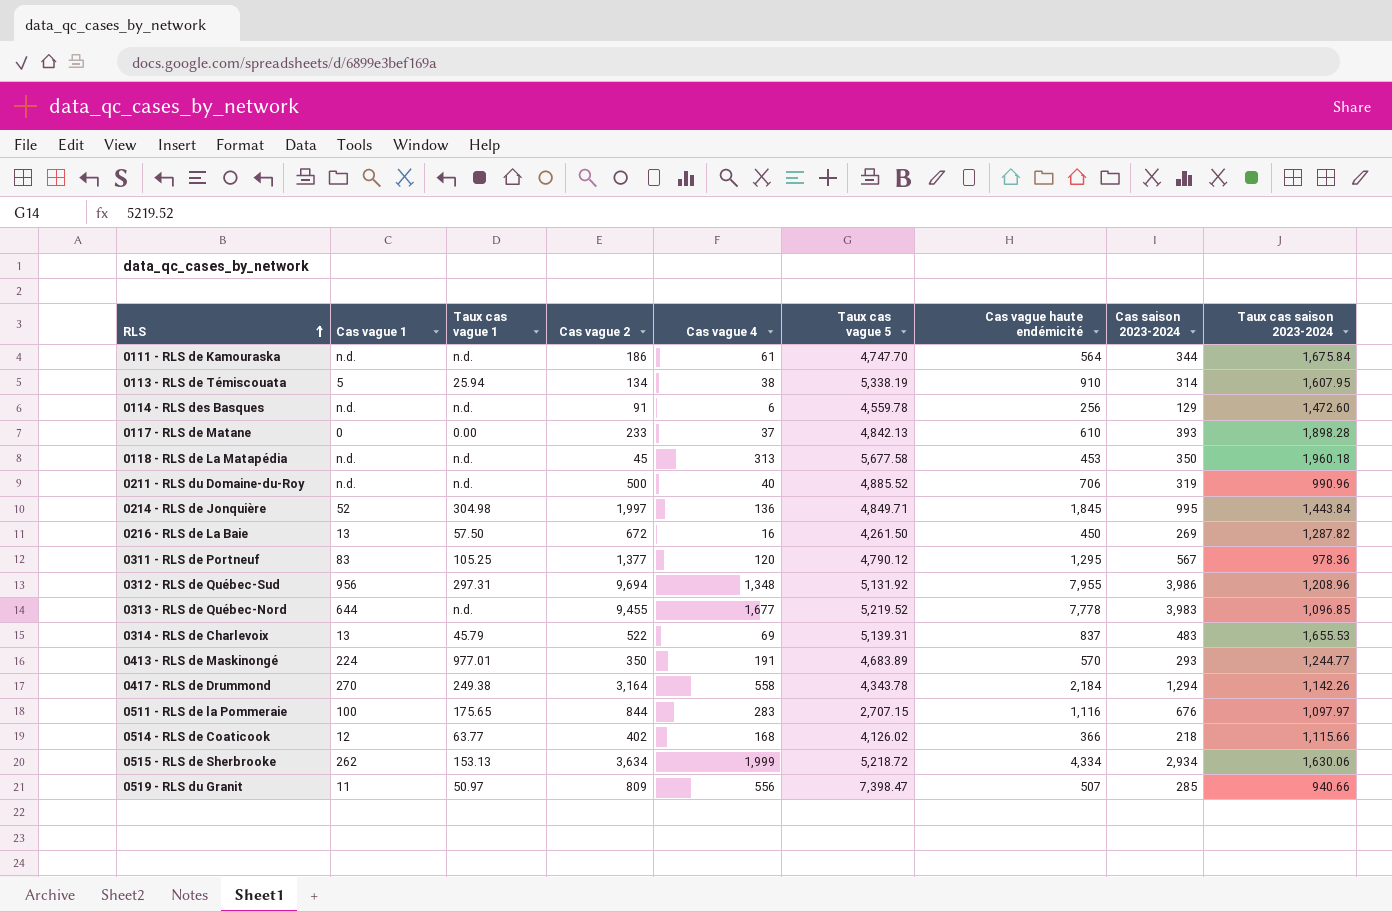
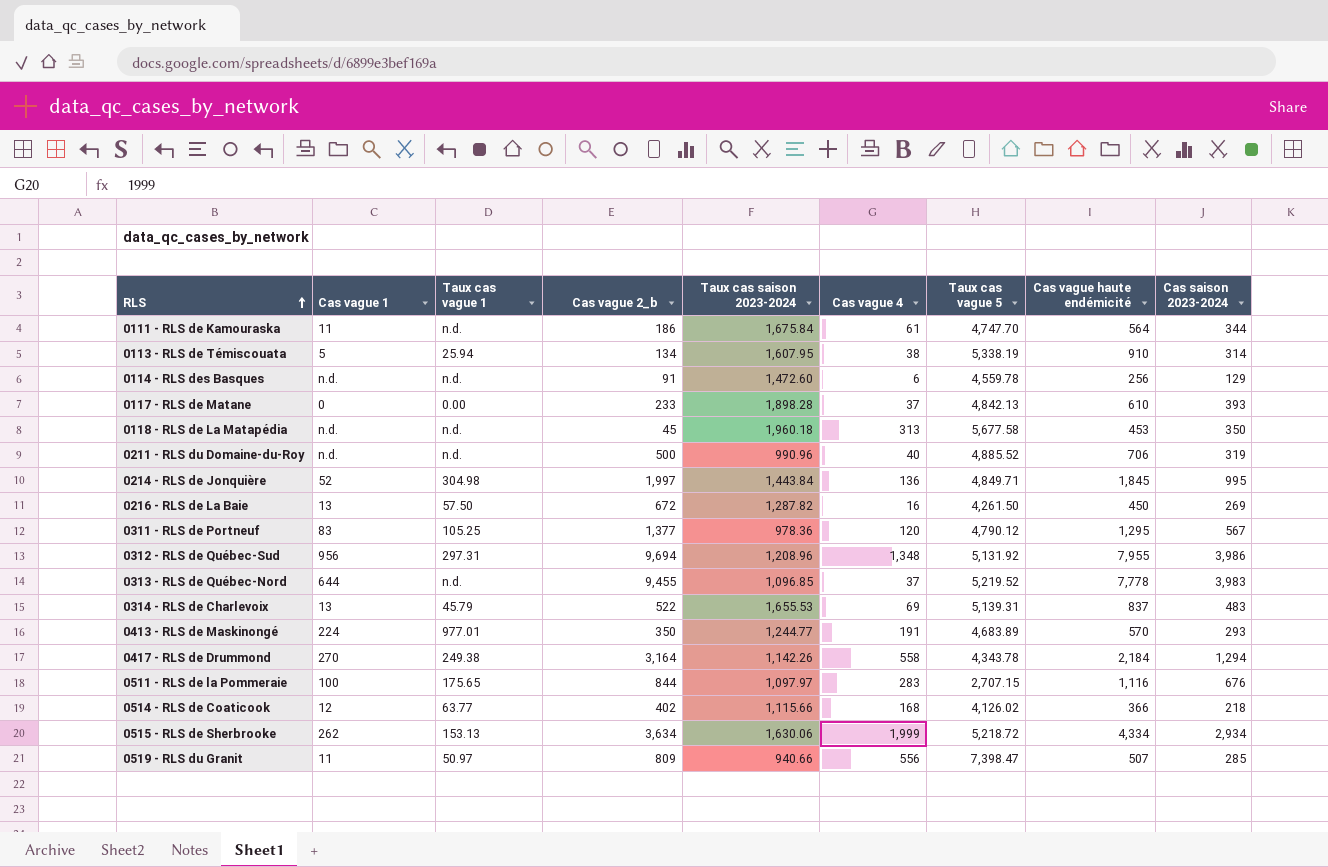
column name: Cas vague 2 -> Cas vague 2_b
column Taux cas saison 2023-2024 | position: 9 -> 5
0111 - RLS de Kamouraska | Cas vague 1: n.d. -> 11
0313 - RLS de Québec-Nord | Cas vague 4: 1,677 -> 37

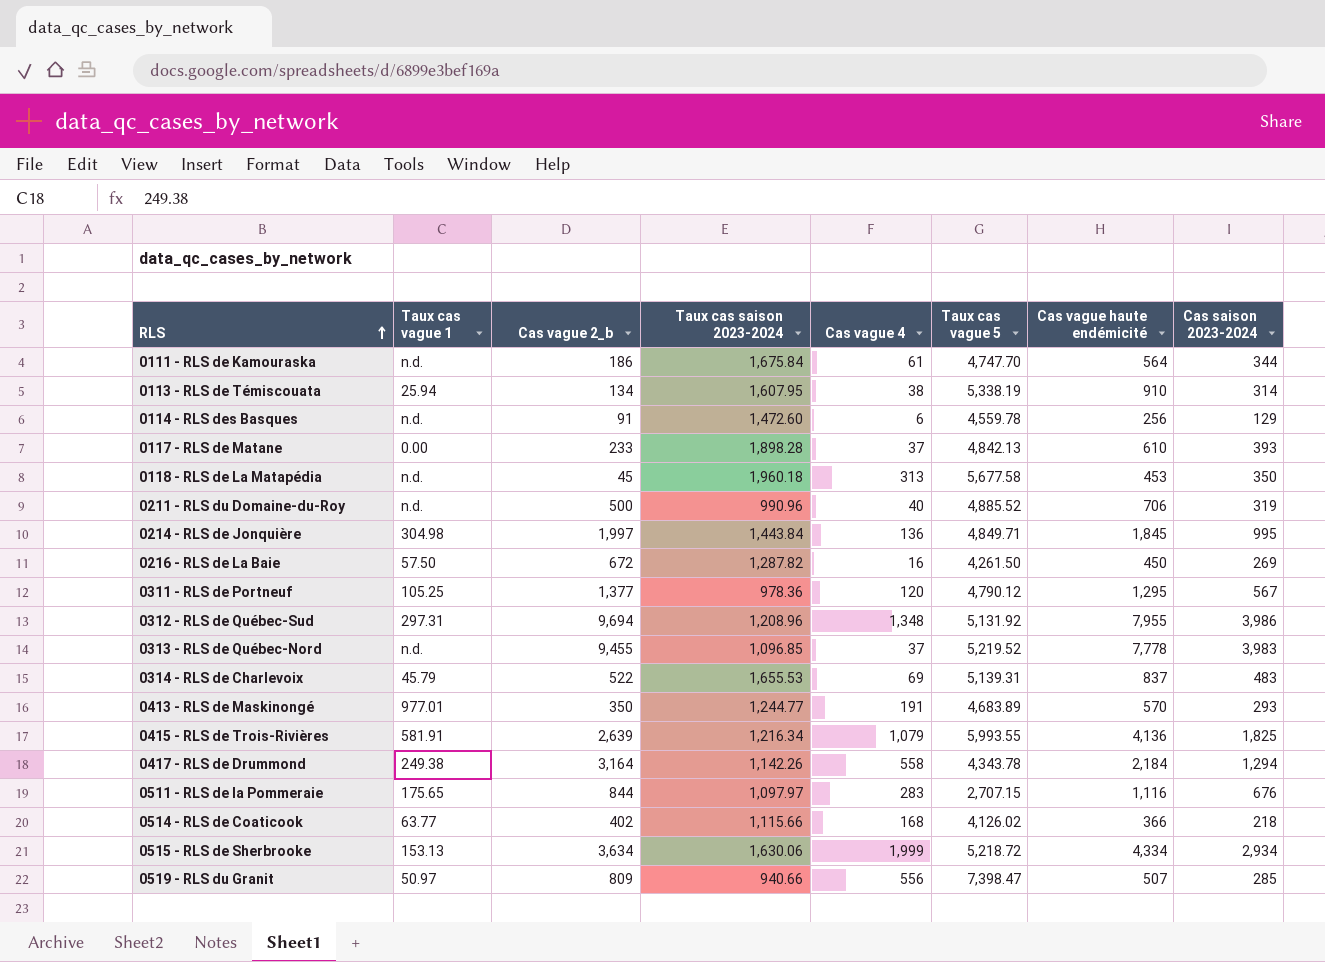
column Cas vague 1 | position: 2 -> none
row 0415 - RLS de Trois-Rivières: none -> 581.91 | 2,639 | 1,216.34 | 1,079 | 5,993.55 | 4,136 | 1,825

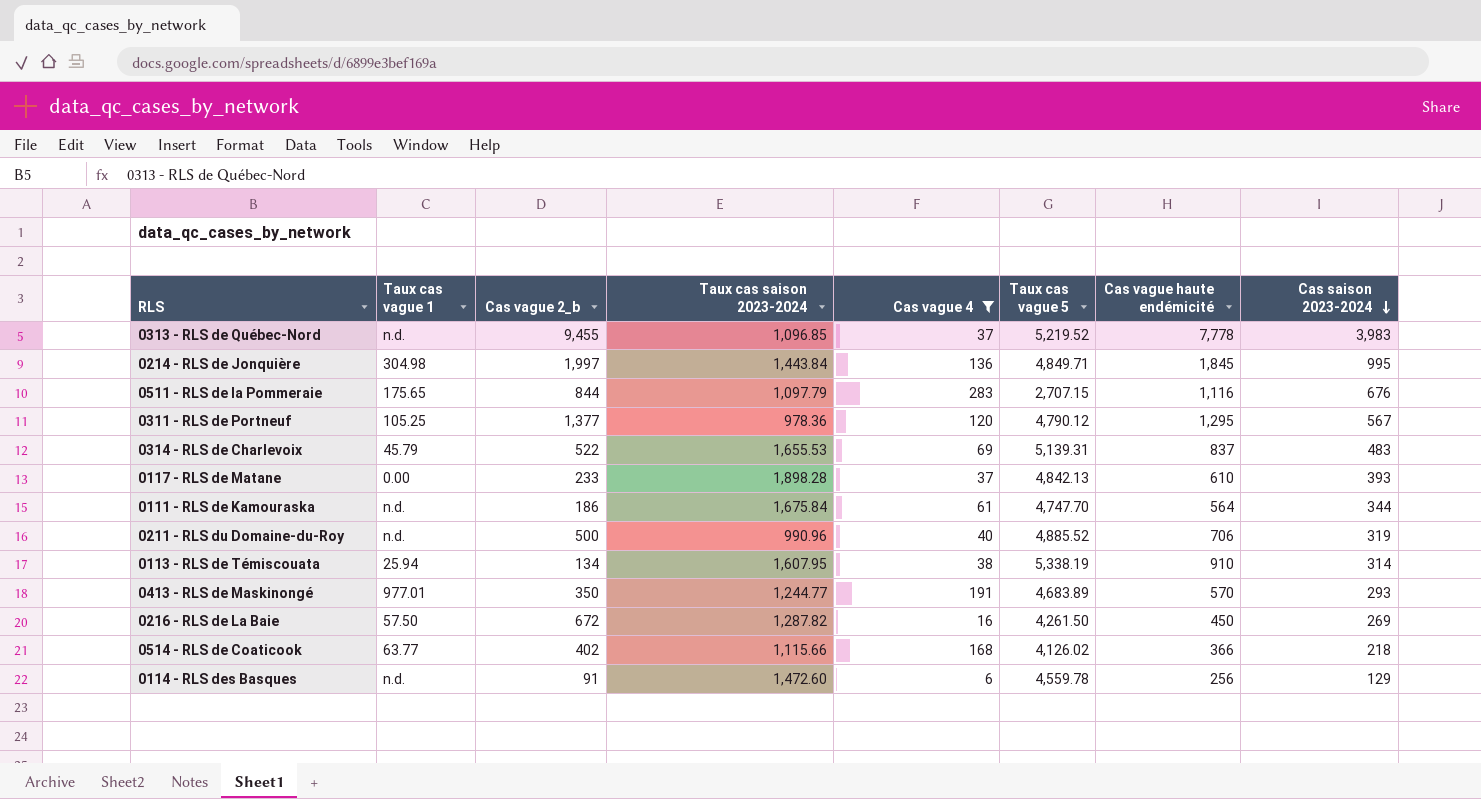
filter: none -> Cas vague 4 <= 283
row order: RLS ascending -> Cas saison 2023-2024 descending
0511 - RLS de la Pommeraie | Taux cas saison 2023-2024: 1,097.97 -> 1,097.79

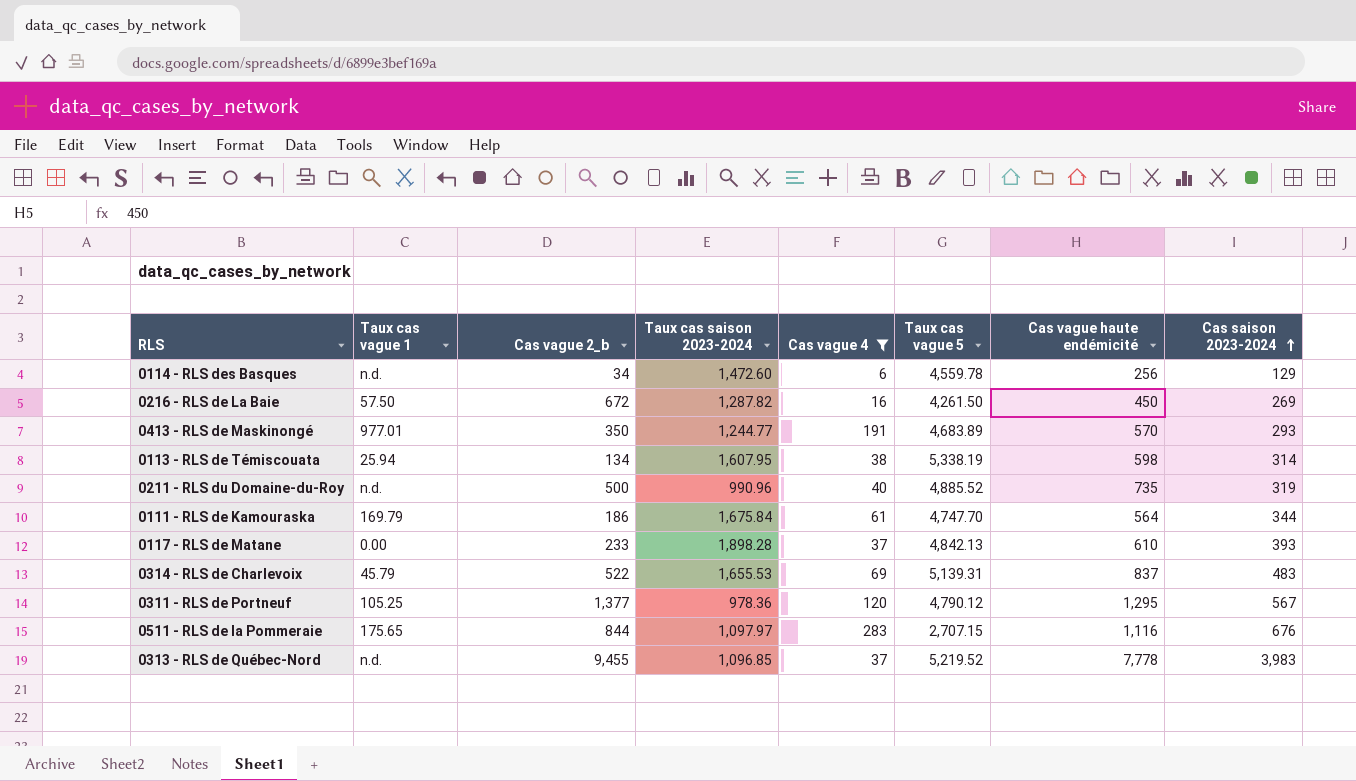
row order: Cas saison 2023-2024 descending -> Cas saison 2023-2024 ascending
row 0214 - RLS de Jonquière: 304.98 | 1,997 | 1,443.84 | 136 | 4,849.71 | 1,845 | 995 -> none
row 0514 - RLS de Coaticook: 63.77 | 402 | 1,115.66 | 168 | 4,126.02 | 366 | 218 -> none
0114 - RLS des Basques | Cas vague 2_b: 91 -> 34
0113 - RLS de Témiscouata | Cas vague haute endémicité: 910 -> 598
0211 - RLS du Domaine-du-Roy | Cas vague haute endémicité: 706 -> 735
0111 - RLS de Kamouraska | Taux cas vague 1: n.d. -> 169.79
0511 - RLS de la Pommeraie | Taux cas saison 2023-2024: 1,097.79 -> 1,097.97

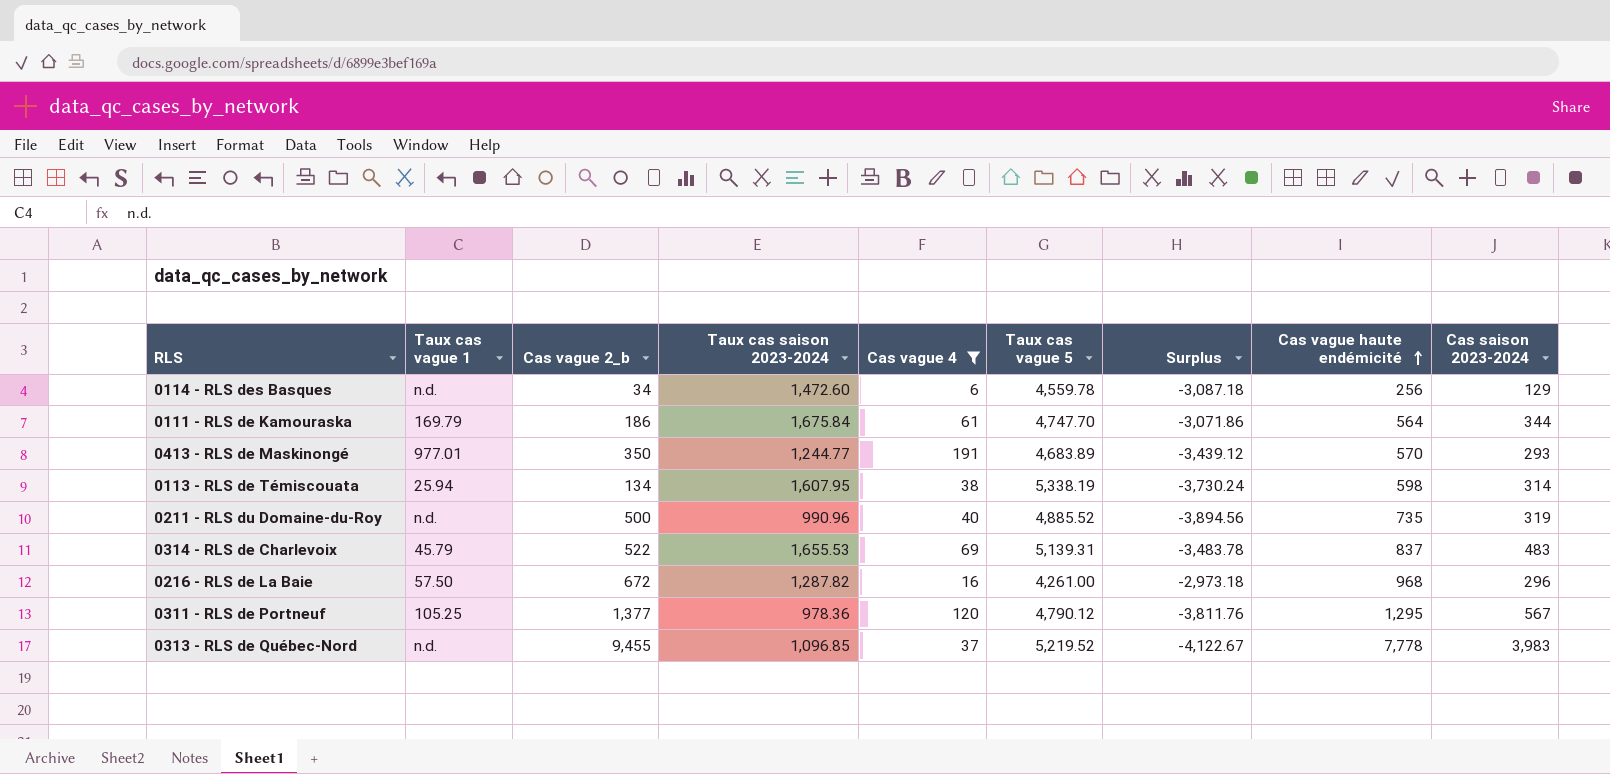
row order: Cas saison 2023-2024 ascending -> Cas vague haute endémicité ascending
column Surplus | formula: none -> [Taux cas saison 2023-2024] - [Taux cas vague 5]
row 0117 - RLS de Matane: 0.00 | 233 | 1,898.28 | 37 | 4,842.13 | 610 | 393 -> none
row 0511 - RLS de la Pommeraie: 175.65 | 844 | 1,097.97 | 283 | 2,707.15 | 1,116 | 676 -> none
0216 - RLS de La Baie | Taux cas vague 5: 4,261.50 -> 4,261.00
0216 - RLS de La Baie | Cas vague haute endémicité: 450 -> 968
0216 - RLS de La Baie | Cas saison 2023-2024: 269 -> 296

